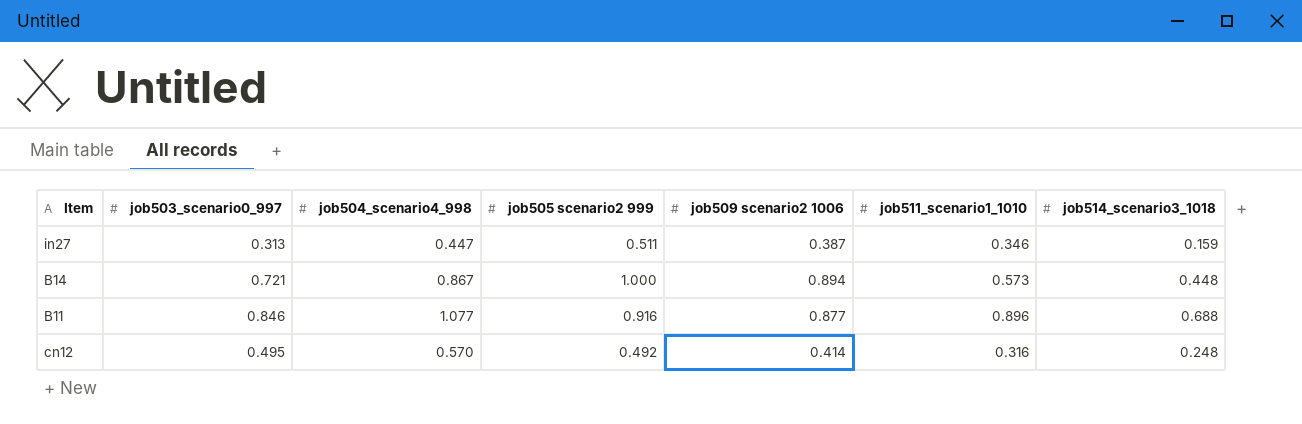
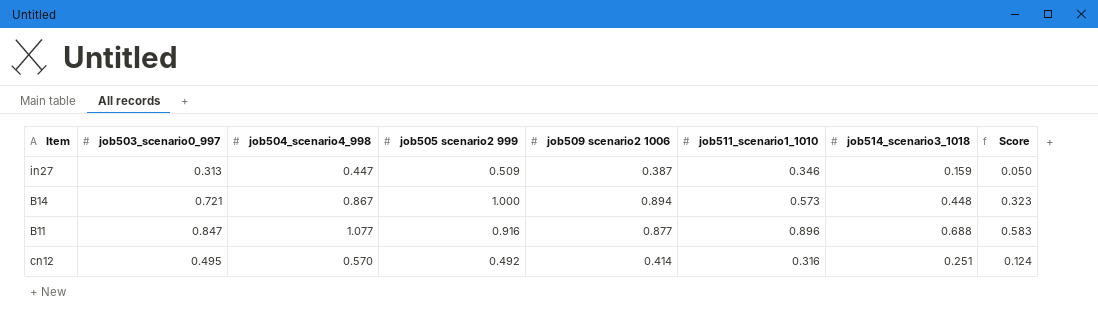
column Score | formula: none -> [job503_scenario0_997] * [job514_scenario3_1018]
in27 | job505 scenario2 999: 0.511 -> 0.509
B11 | job503_scenario0_997: 0.846 -> 0.847
cn12 | job514_scenario3_1018: 0.248 -> 0.251

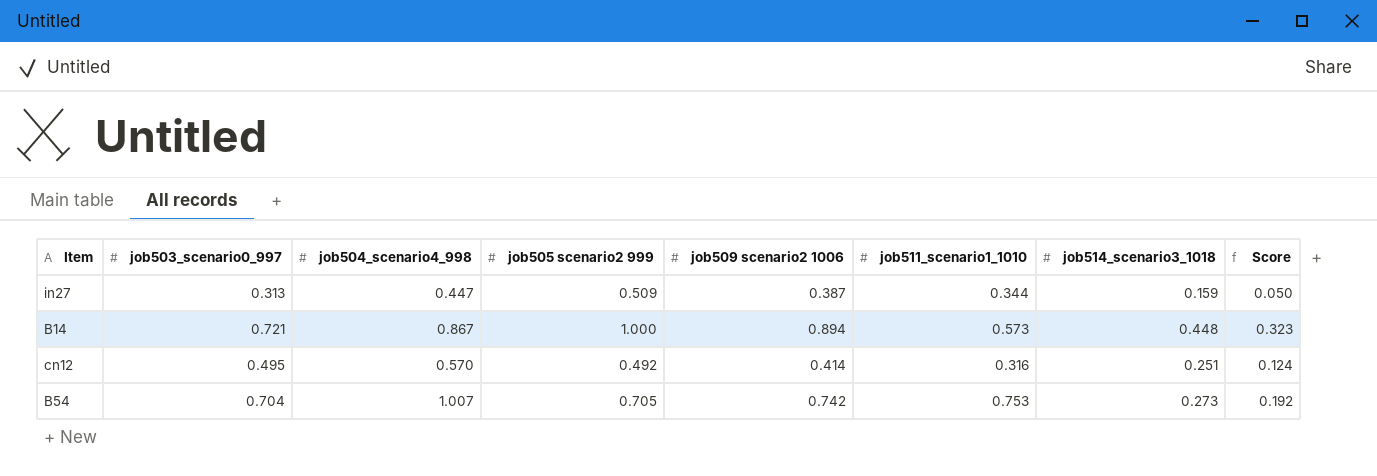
row B11: 0.847 | 1.077 | 0.916 | 0.877 | 0.896 | 0.688 | 0.583 -> none
in27 | job511_scenario1_1010: 0.346 -> 0.344
row B54: none -> 0.704 | 1.007 | 0.705 | 0.742 | 0.753 | 0.273 | 0.192

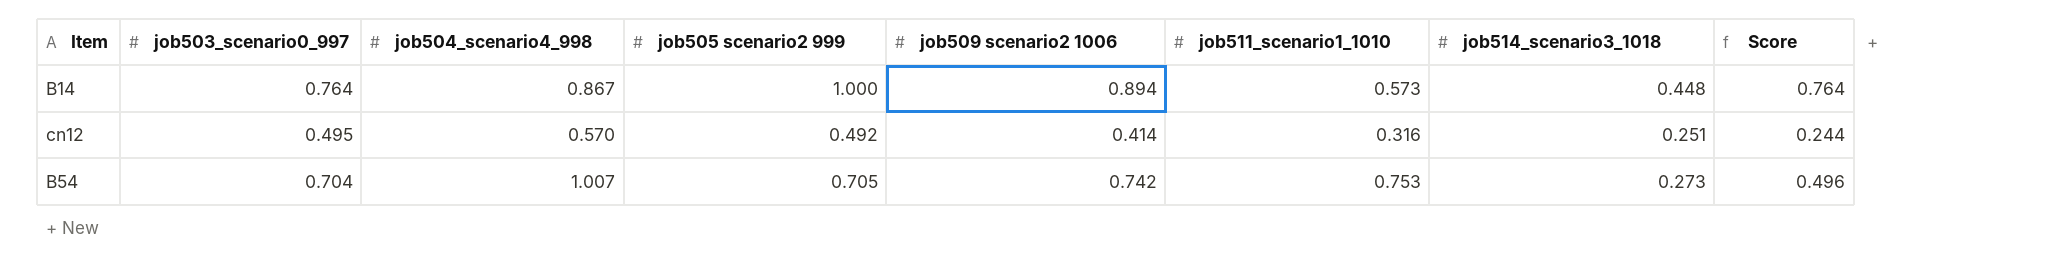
column Score | formula: [job503_scenario0_997] * [job514_scenario3_1018] -> [job503_scenario0_997] * [job505 scenario2 999]
row in27: 0.313 | 0.447 | 0.509 | 0.387 | 0.344 | 0.159 | 0.050 -> none
B14 | job503_scenario0_997: 0.721 -> 0.764

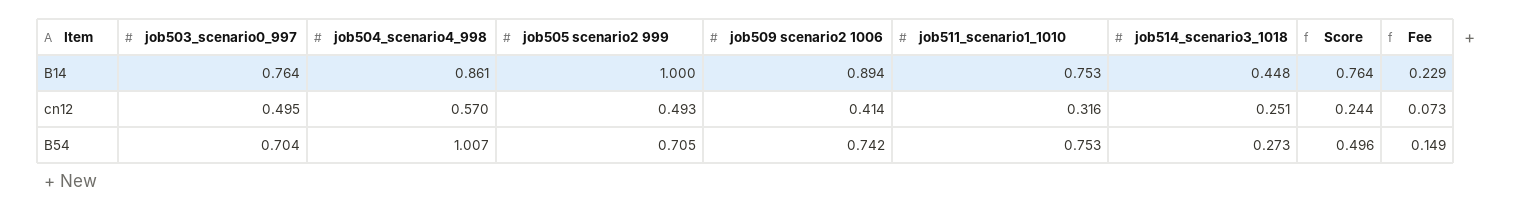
column Fee | formula: none -> [Score] * 0.3
B14 | job504_scenario4_998: 0.867 -> 0.861
B14 | job511_scenario1_1010: 0.573 -> 0.753
cn12 | job505 scenario2 999: 0.492 -> 0.493

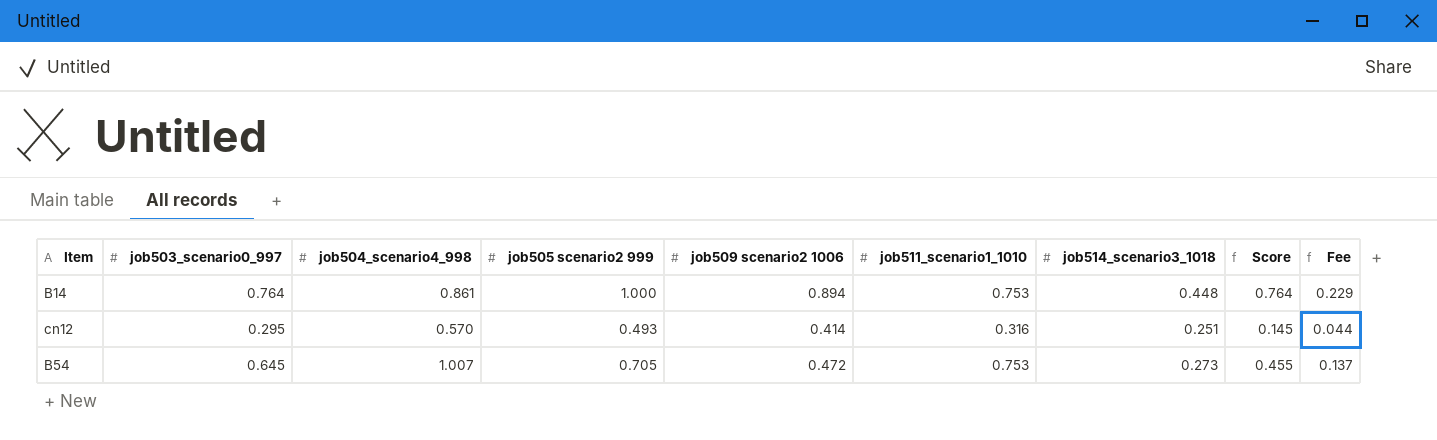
cn12 | job503_scenario0_997: 0.495 -> 0.295
cn12 | Score: 0.244 -> 0.145
cn12 | Fee: 0.073 -> 0.044
B54 | job503_scenario0_997: 0.704 -> 0.645
B54 | job509 scenario2 1006: 0.742 -> 0.472
B54 | Score: 0.496 -> 0.455
B54 | Fee: 0.149 -> 0.137

